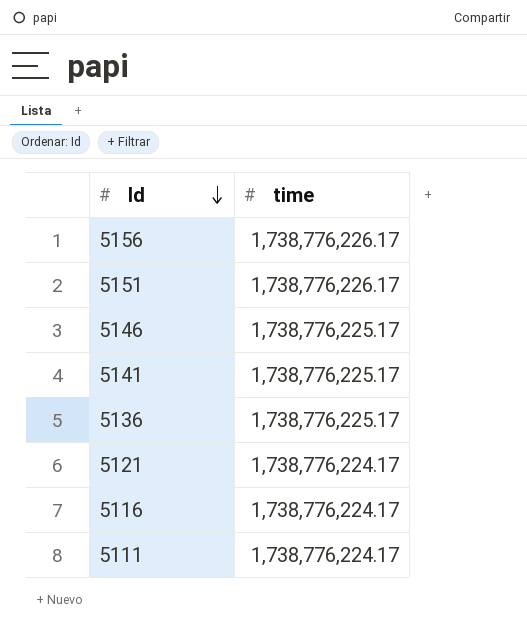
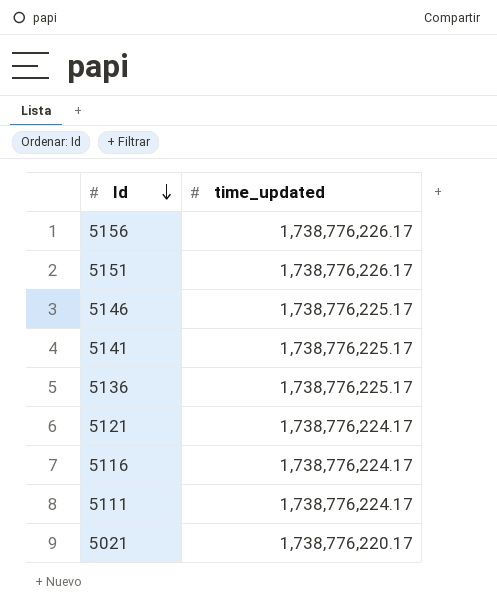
column name: time -> time_updated
row 5021: none -> 1,738,776,220.17

